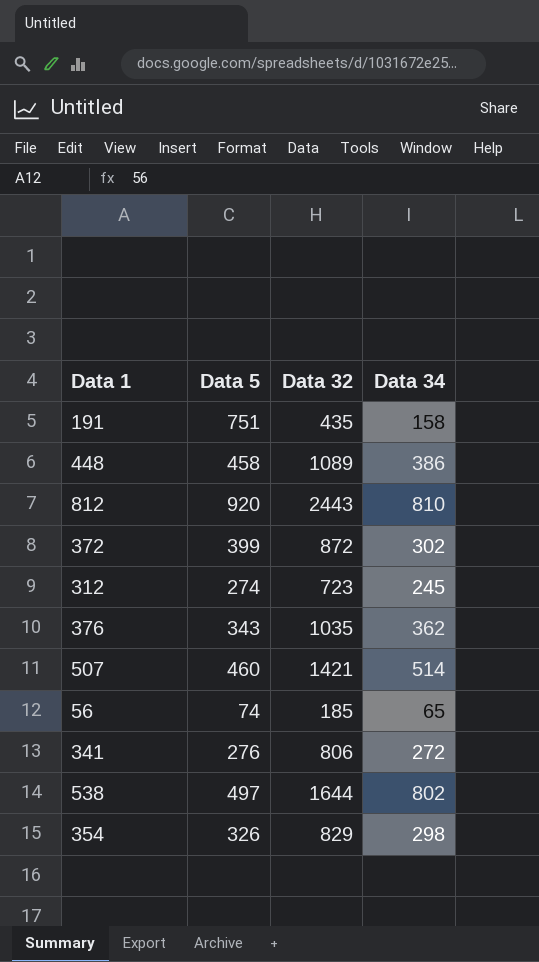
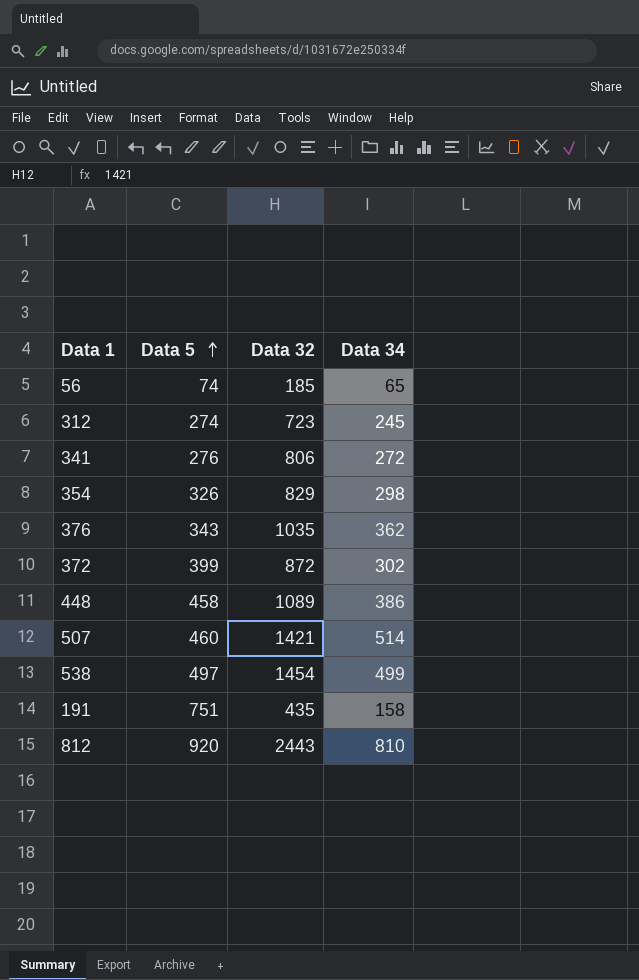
row order: none -> Data 5 ascending
538 | Data 32: 1644 -> 1454
538 | Data 34: 802 -> 499

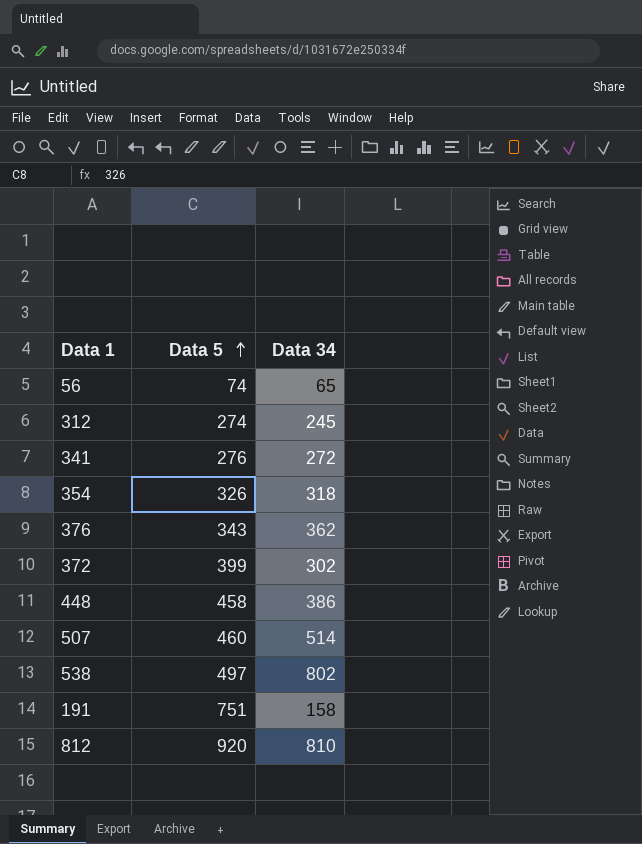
column Data 32 | position: 3 -> none
354 | Data 34: 298 -> 318
538 | Data 34: 499 -> 802

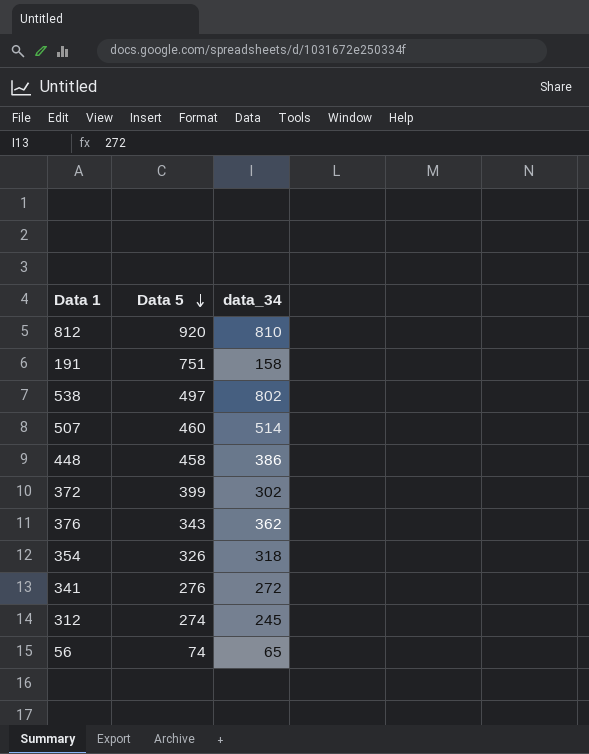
row order: Data 5 ascending -> Data 5 descending
column name: Data 34 -> data_34

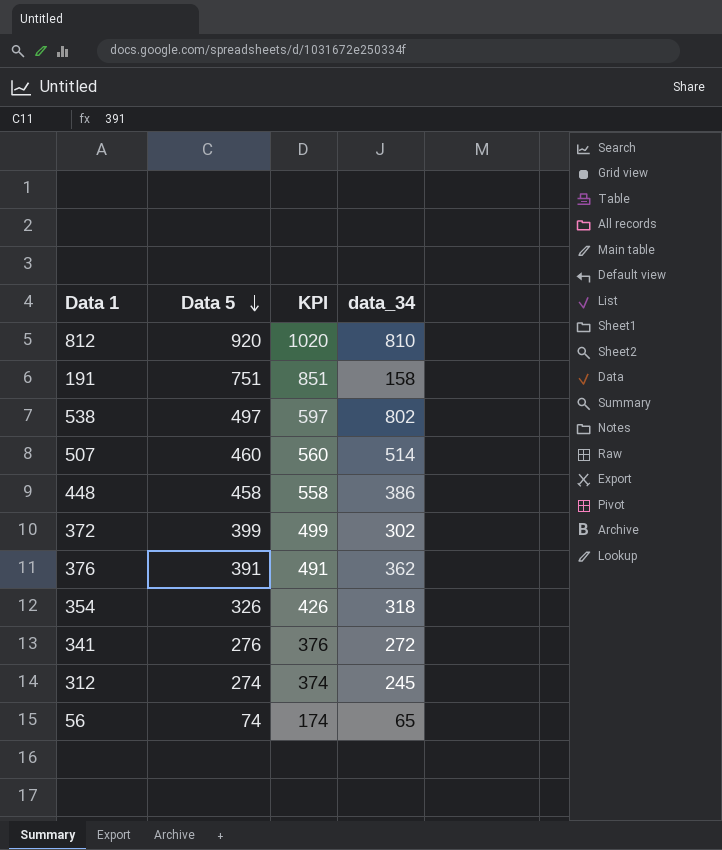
column KPI | formula: none -> [Data 5] + 100
376 | Data 5: 343 -> 391

